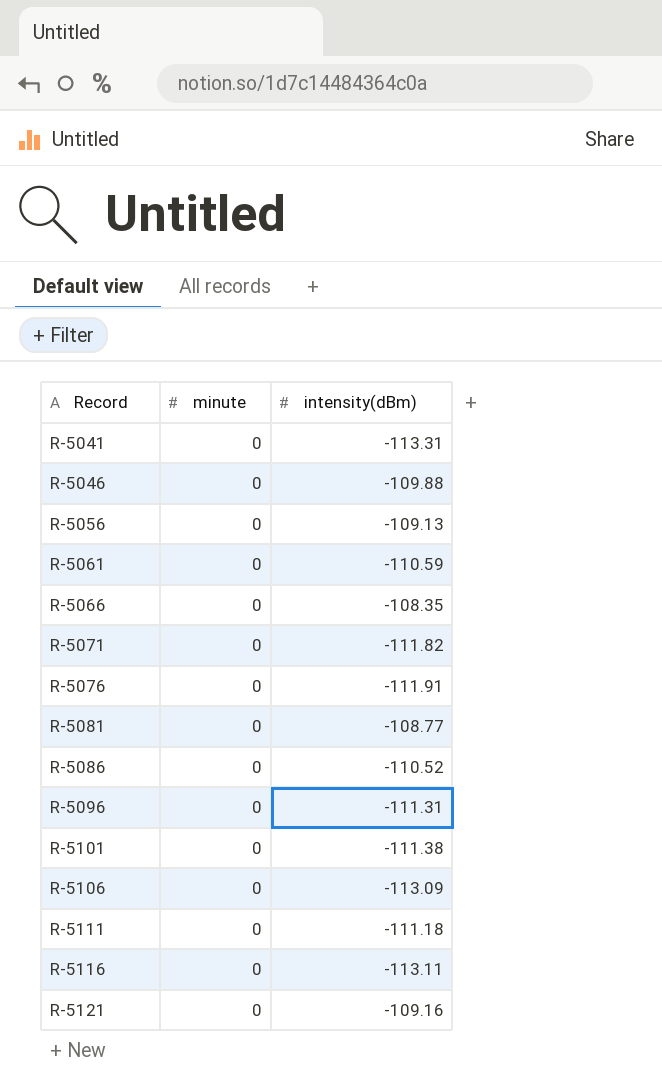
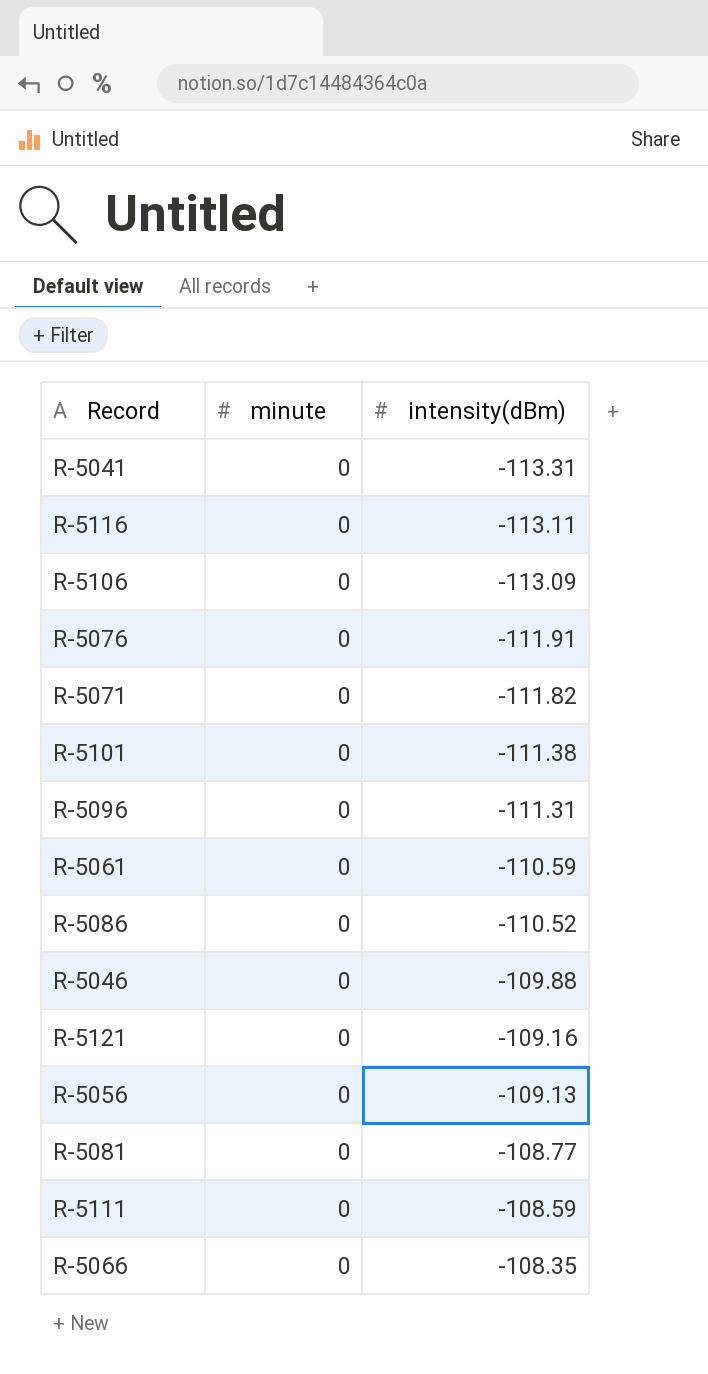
row order: Record ascending -> intensity(dBm) ascending
R-5111 | intensity(dBm): -111.18 -> -108.59

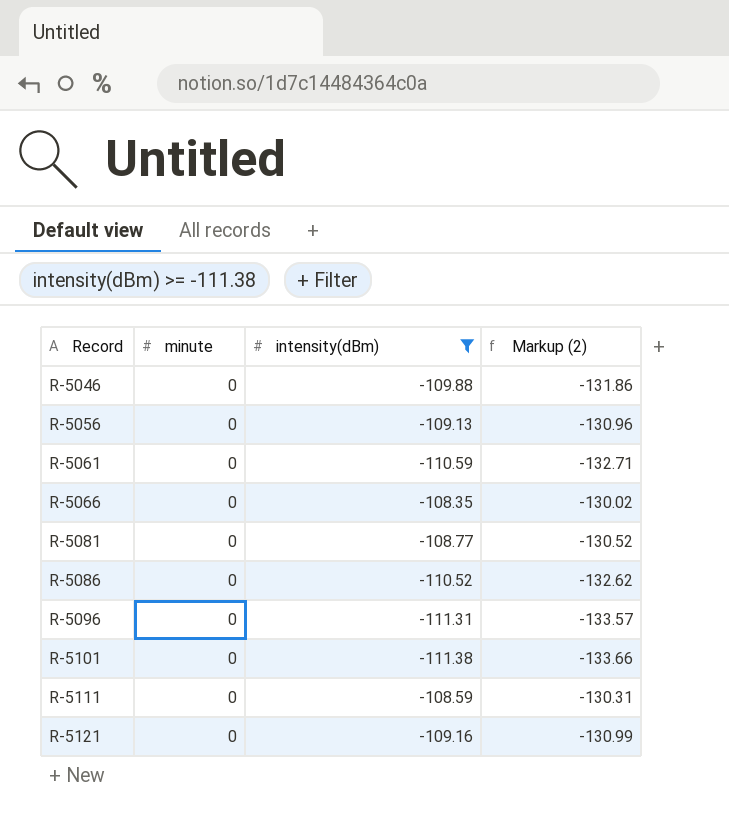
filter: none -> intensity(dBm) >= -111.38
row order: intensity(dBm) ascending -> Record ascending
column Markup (2) | formula: none -> [intensity(dBm)] * 1.2

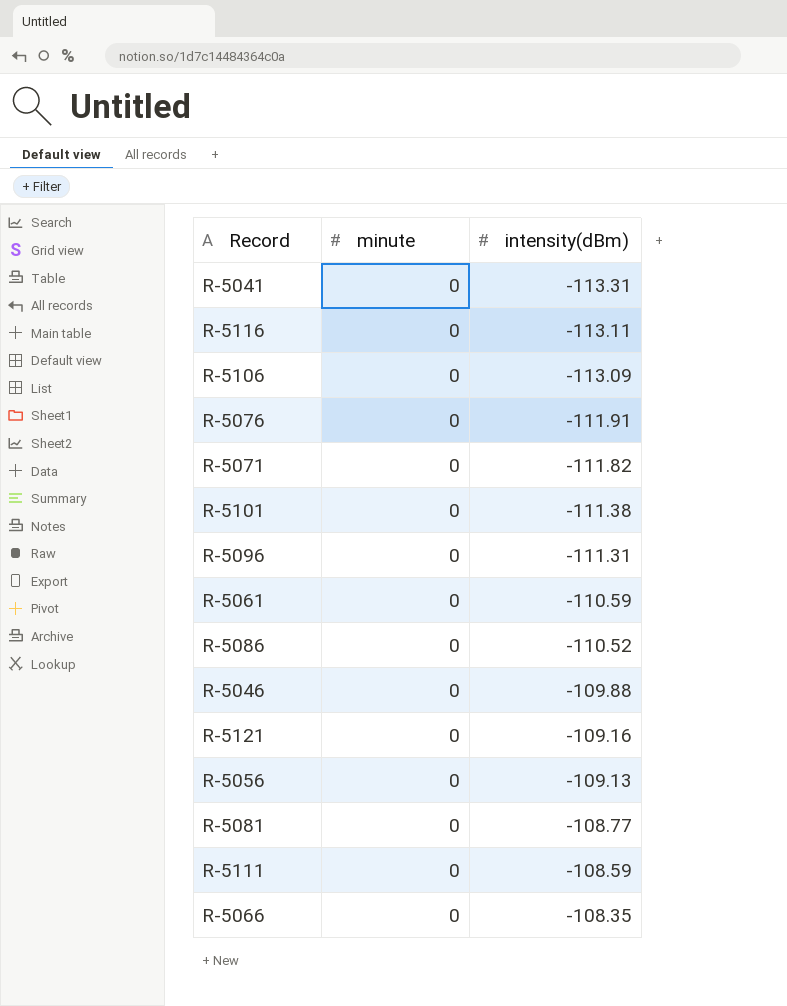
filter: intensity(dBm) >= -111.38 -> none
row order: Record ascending -> intensity(dBm) ascending
column Markup (2) | formula: [intensity(dBm)] * 1.2 -> none

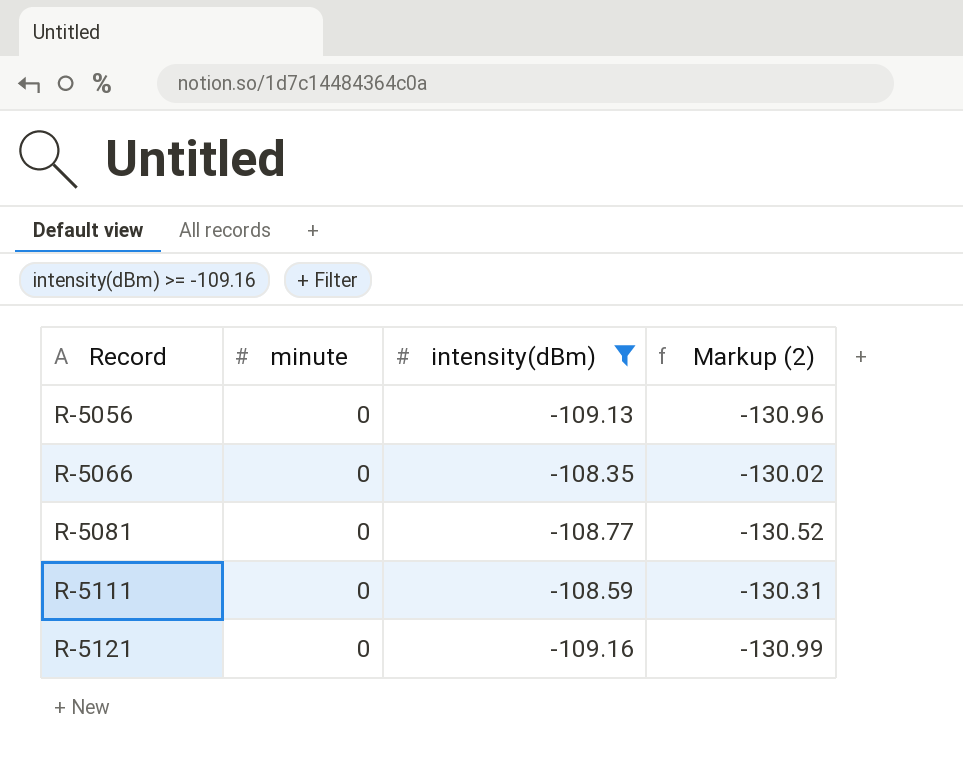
filter: none -> intensity(dBm) >= -109.16
row order: intensity(dBm) ascending -> Record ascending
column Markup (2) | formula: none -> [intensity(dBm)] * 1.2

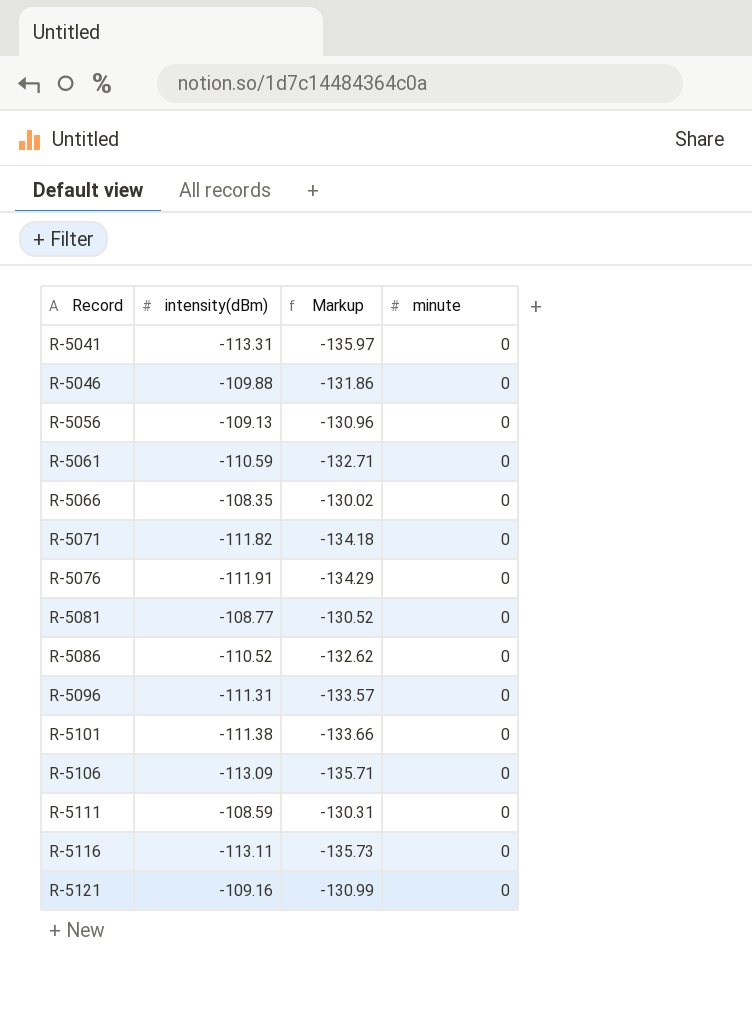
filter: intensity(dBm) >= -109.16 -> none
column name: Markup (2) -> Markup
column minute | position: 2 -> 4

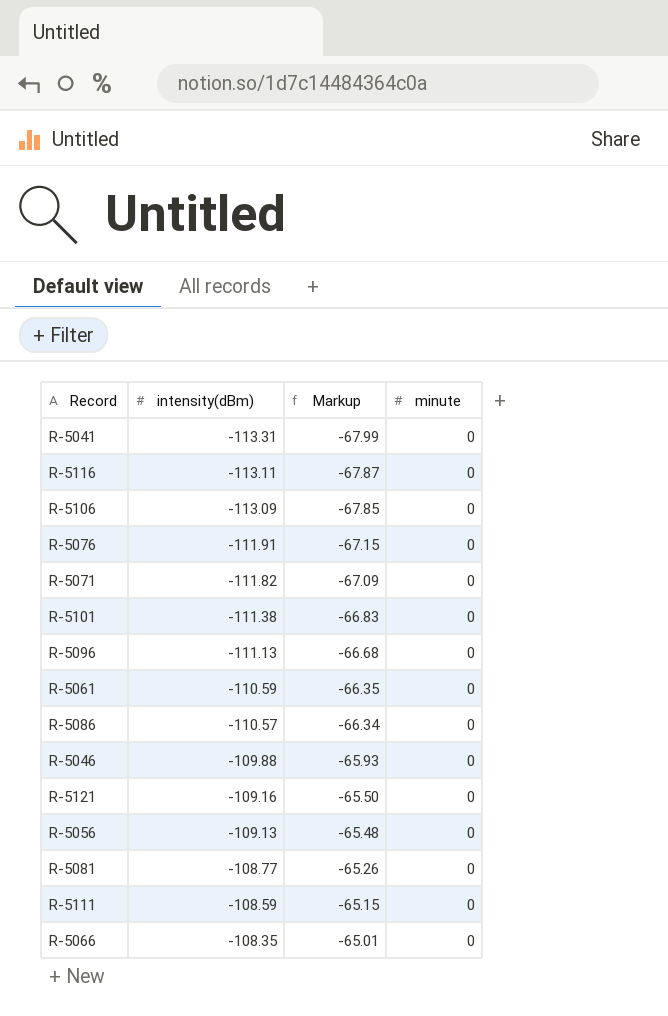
row order: Record ascending -> intensity(dBm) ascending
column Markup | formula: [intensity(dBm)] * 1.2 -> [intensity(dBm)] * 0.6
R-5096 | intensity(dBm): -111.31 -> -111.13
R-5086 | intensity(dBm): -110.52 -> -110.57

